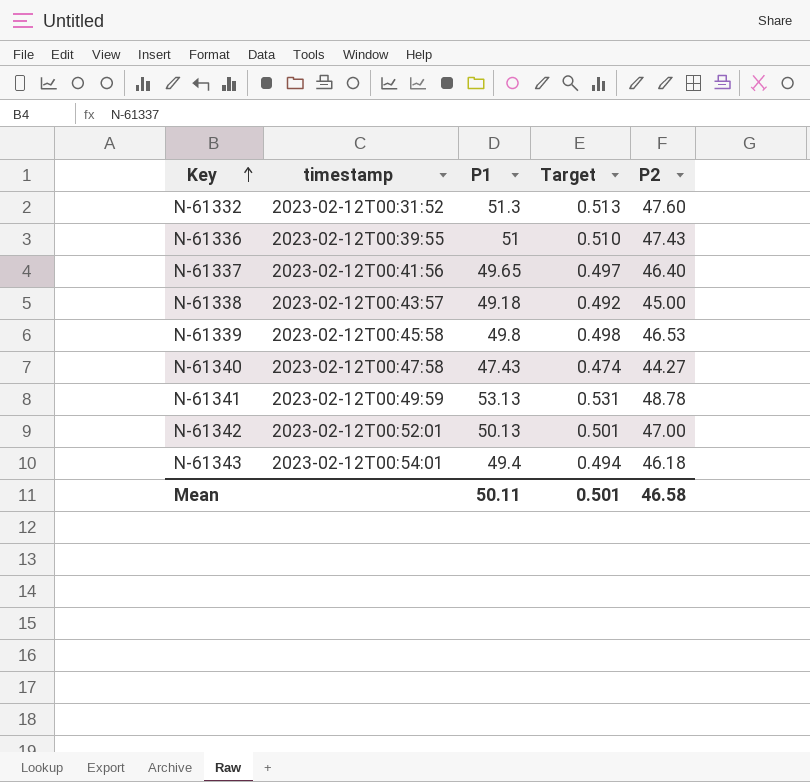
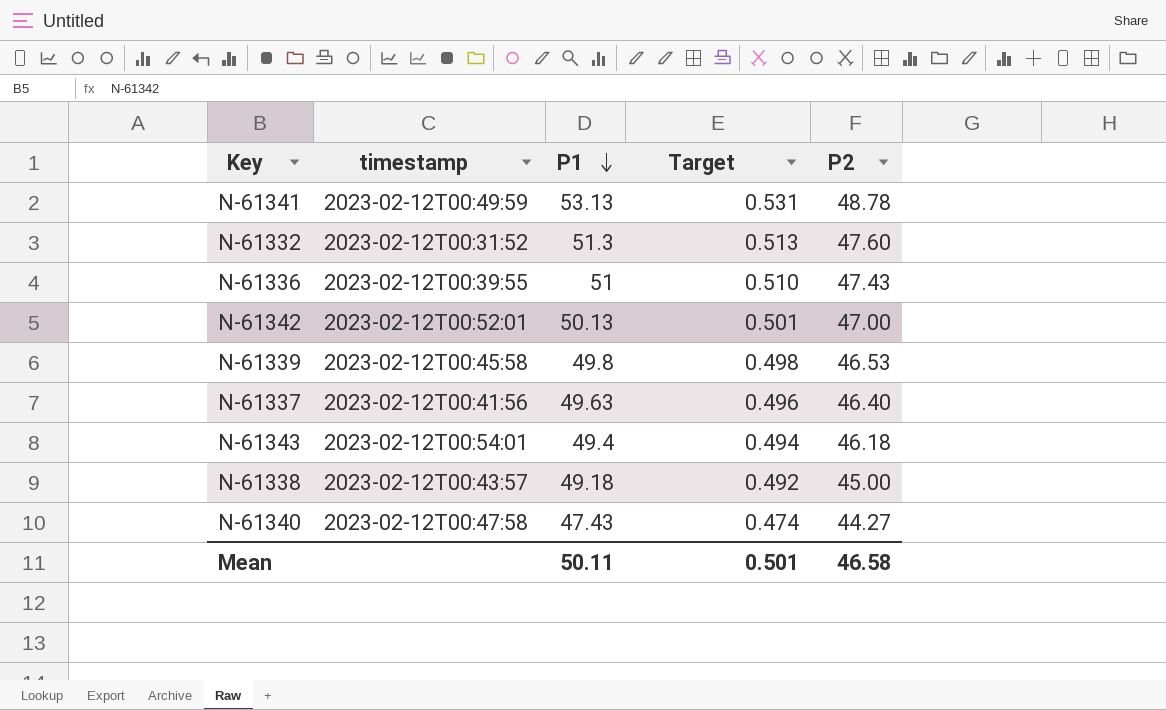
row order: Key ascending -> P1 descending
N-61337 | P1: 49.65 -> 49.63
N-61337 | Target: 0.497 -> 0.496

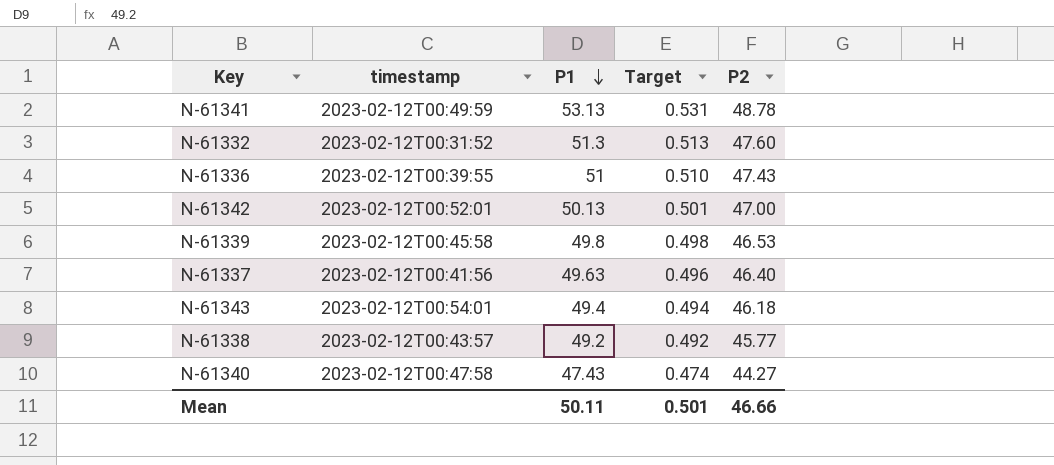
N-61338 | P1: 49.18 -> 49.2
N-61338 | P2: 45.00 -> 45.77
Mean | P2: 46.58 -> 46.66

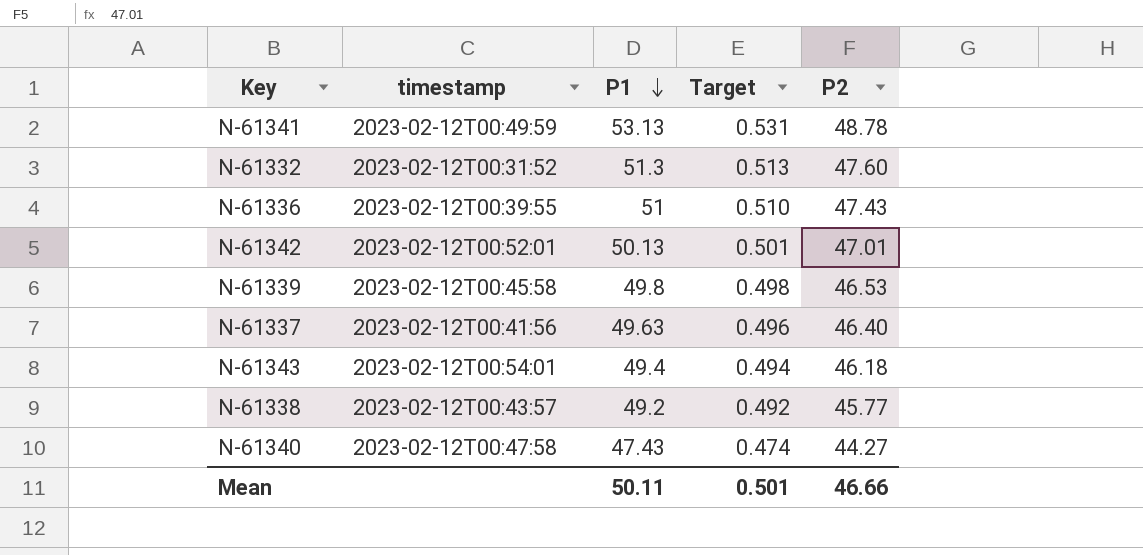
N-61342 | P2: 47.00 -> 47.01

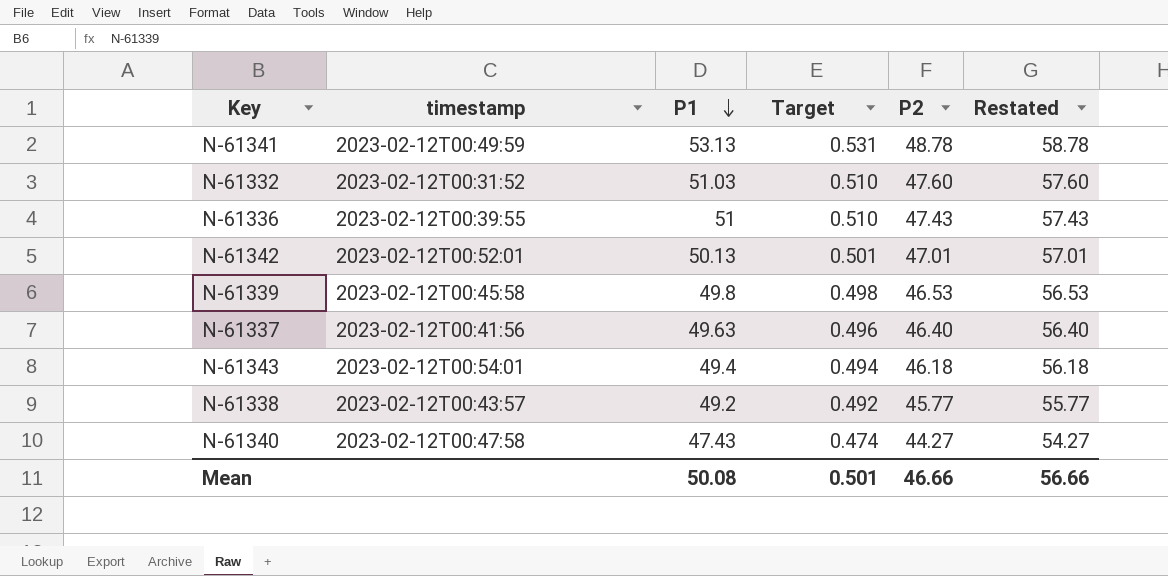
column Restated | formula: none -> [P2] + 10
N-61332 | P1: 51.3 -> 51.03
N-61332 | Target: 0.513 -> 0.510
Mean | P1: 50.11 -> 50.08

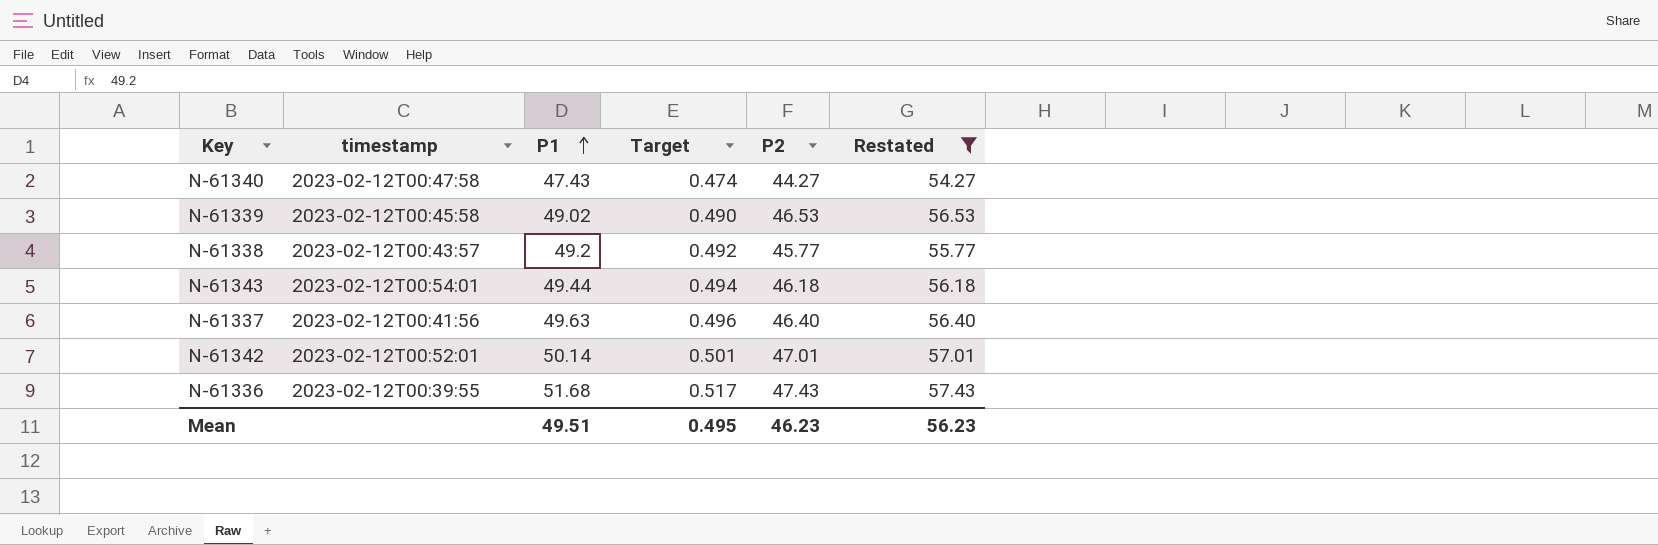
filter: none -> Restated <= 57.43
row order: P1 descending -> P1 ascending
N-61339 | P1: 49.8 -> 49.02
N-61339 | Target: 0.498 -> 0.490
N-61343 | P1: 49.4 -> 49.44
N-61342 | P1: 50.13 -> 50.14
N-61336 | P1: 51 -> 51.68
N-61336 | Target: 0.510 -> 0.517
Mean | P1: 50.08 -> 49.51
Mean | Target: 0.501 -> 0.495
Mean | P2: 46.66 -> 46.23
Mean | Restated: 56.66 -> 56.23

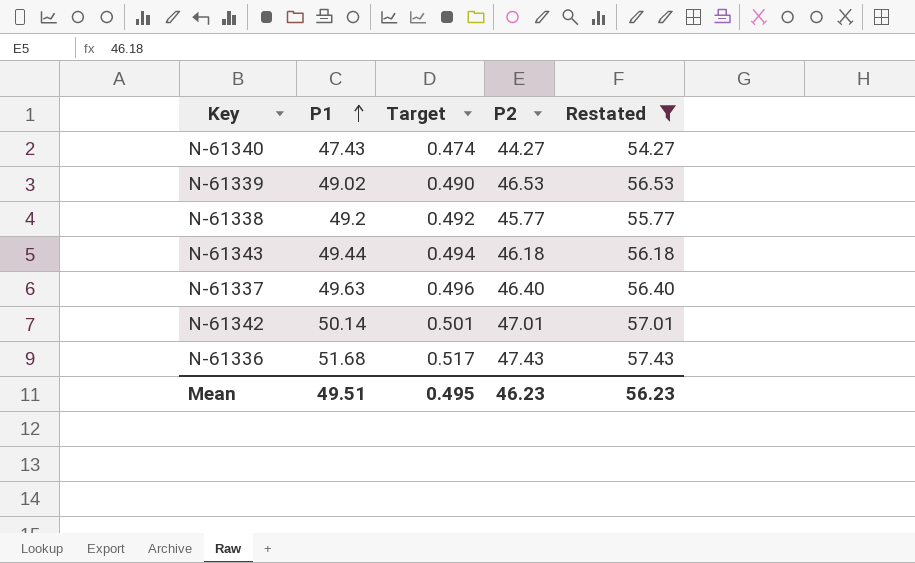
column timestamp | position: 2 -> none

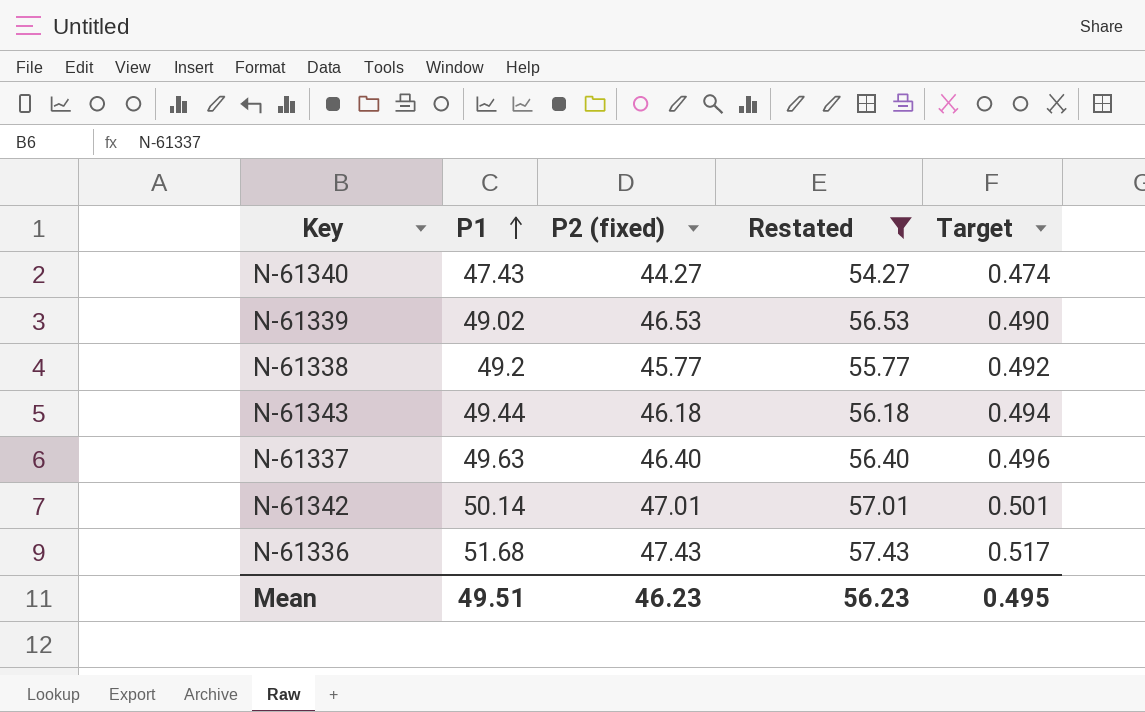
column name: P2 -> P2 (fixed)
column Target | position: 3 -> 5

